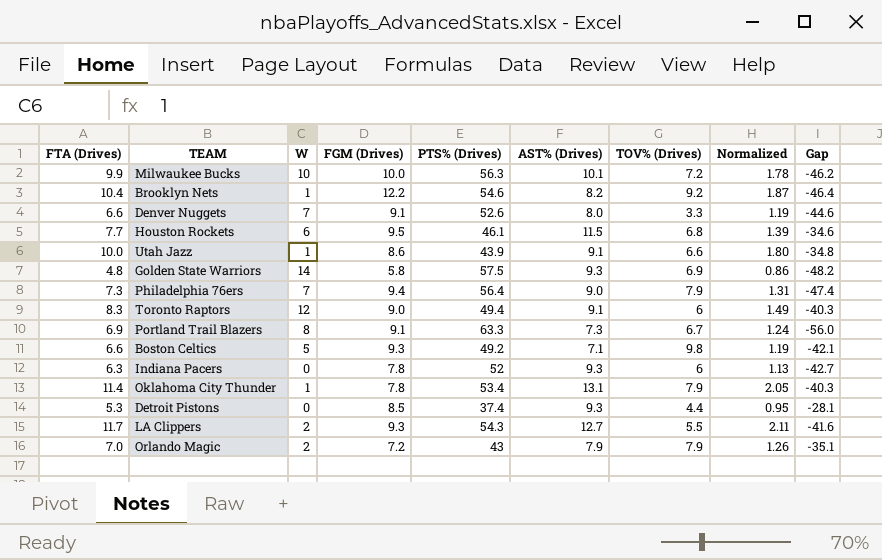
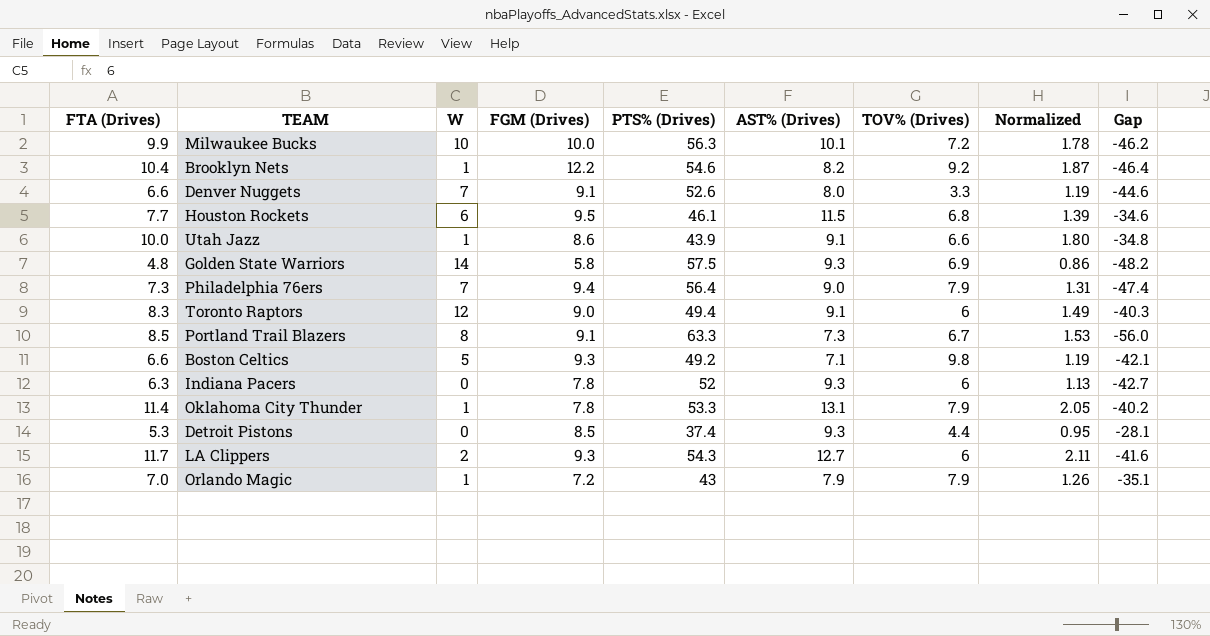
Portland Trail Blazers | FTA (Drives): 6.9 -> 8.5
Portland Trail Blazers | Normalized: 1.24 -> 1.53
Oklahoma City Thunder | PTS% (Drives): 53.4 -> 53.3
Oklahoma City Thunder | Gap: -40.3 -> -40.2
LA Clippers | TOV% (Drives): 5.5 -> 6
Orlando Magic | W: 2 -> 1

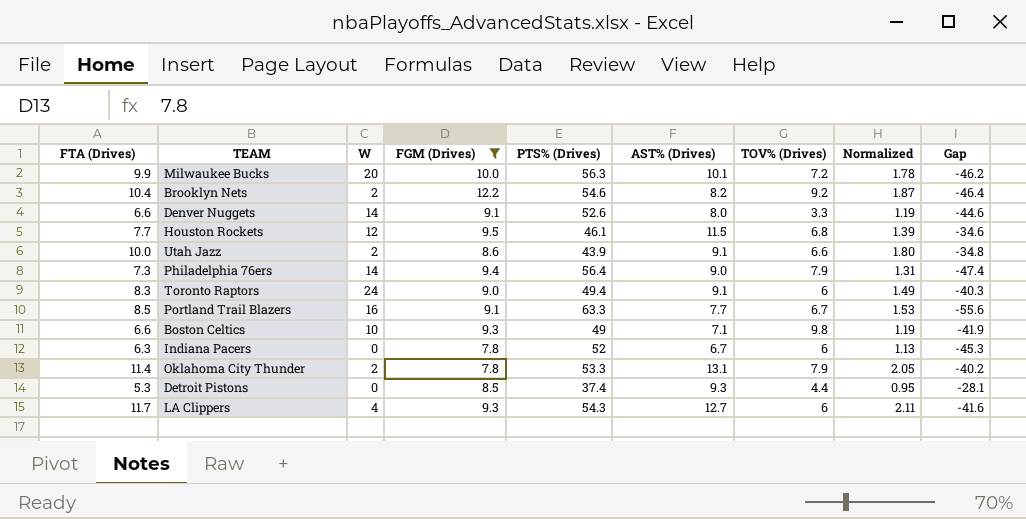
filter: none -> FGM (Drives) >= 7.8
Milwaukee Bucks | W: 10 -> 20
Brooklyn Nets | W: 1 -> 2
Denver Nuggets | W: 7 -> 14
Houston Rockets | W: 6 -> 12
Utah Jazz | W: 1 -> 2
Philadelphia 76ers | W: 7 -> 14
Toronto Raptors | W: 12 -> 24
Portland Trail Blazers | W: 8 -> 16
Portland Trail Blazers | AST% (Drives): 7.3 -> 7.7
Portland Trail Blazers | Gap: -56.0 -> -55.6
Boston Celtics | W: 5 -> 10
Boston Celtics | PTS% (Drives): 49.2 -> 49
Boston Celtics | Gap: -42.1 -> -41.9
Indiana Pacers | AST% (Drives): 9.3 -> 6.7
Indiana Pacers | Gap: -42.7 -> -45.3
Oklahoma City Thunder | W: 1 -> 2
LA Clippers | W: 2 -> 4

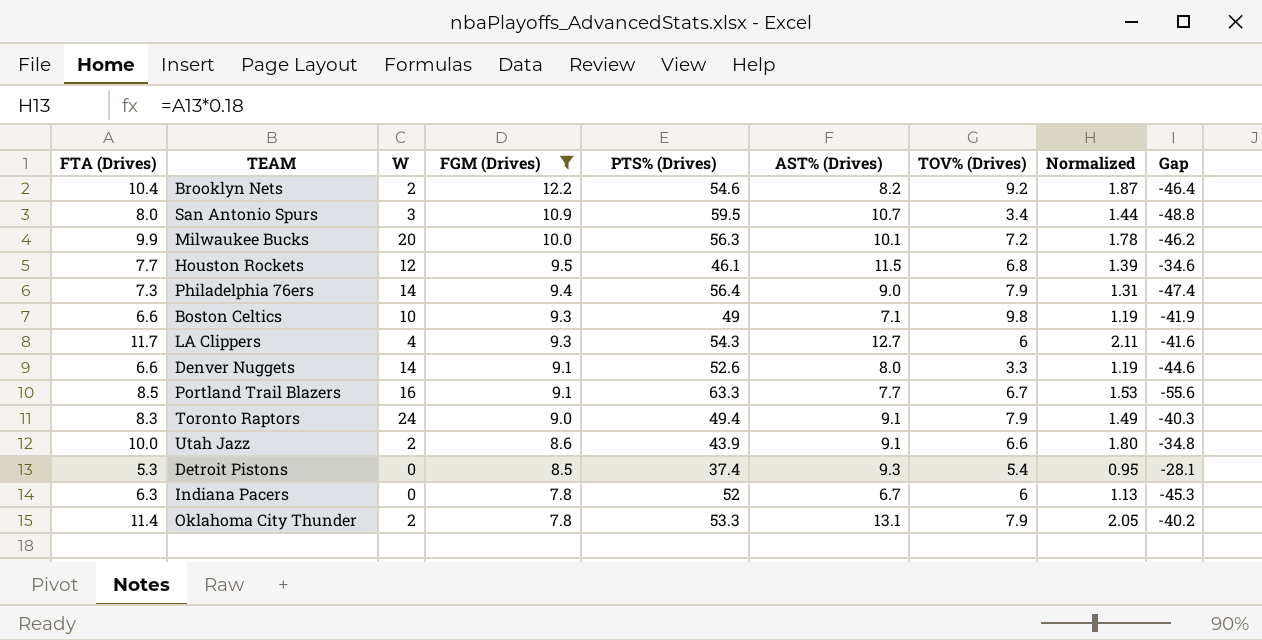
row order: none -> FGM (Drives) descending
row San Antonio Spurs: none -> 8.0 | 3 | 10.9 | 59.5 | 10.7 | 3.4 | 1.44 | -48.8
Toronto Raptors | TOV% (Drives): 6 -> 7.9
Detroit Pistons | TOV% (Drives): 4.4 -> 5.4

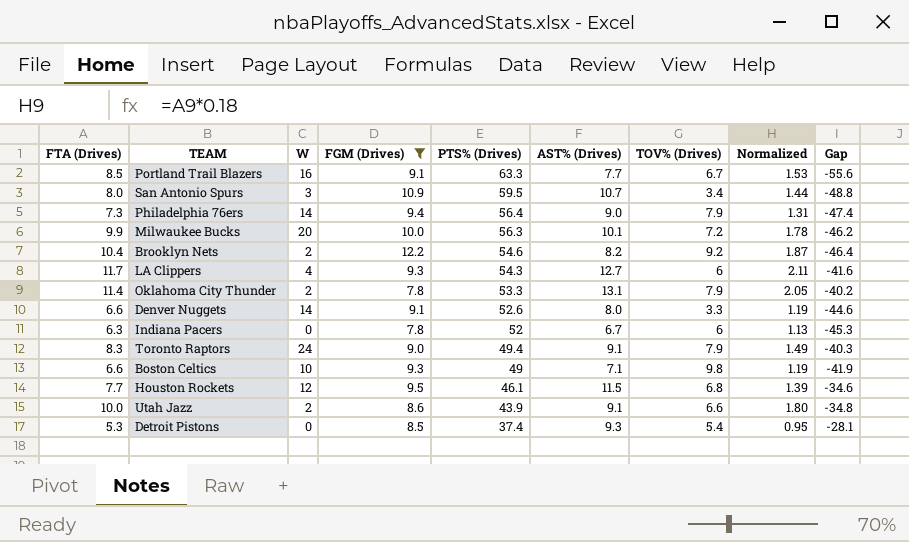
row order: FGM (Drives) descending -> PTS% (Drives) descending

